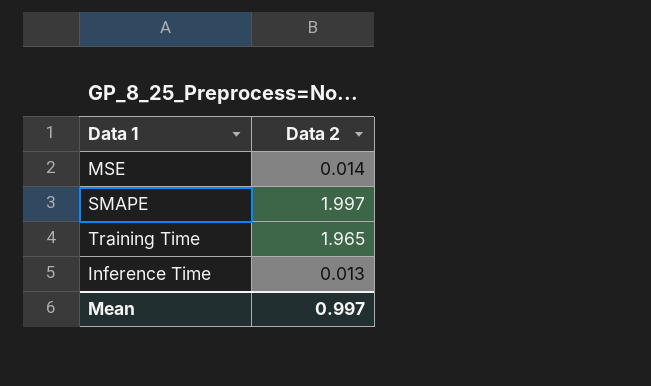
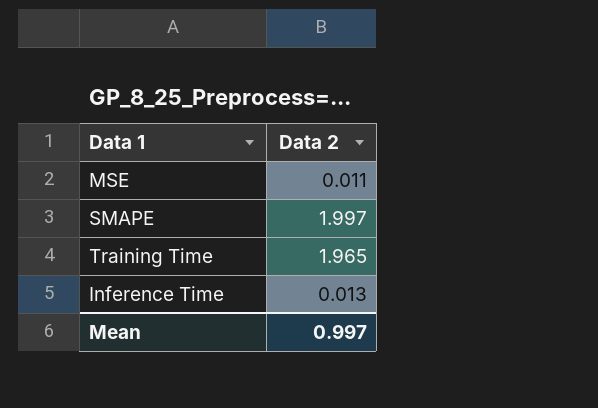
MSE | Data 2: 0.014 -> 0.011

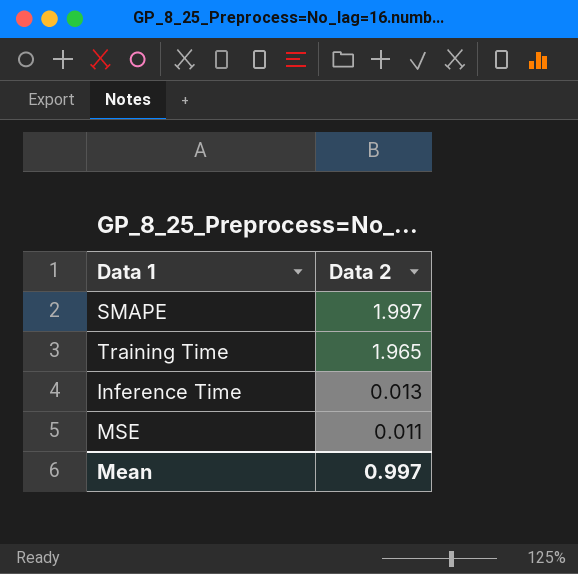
row order: none -> Data 2 descending

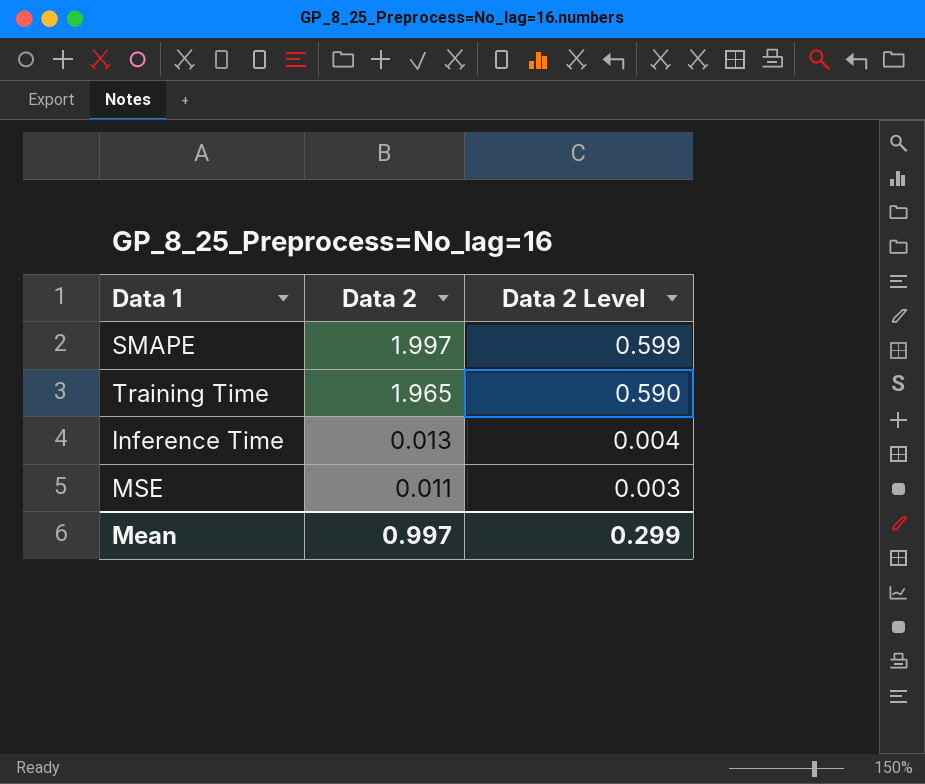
column Data 2 Level | formula: none -> [Data 2] * 0.3

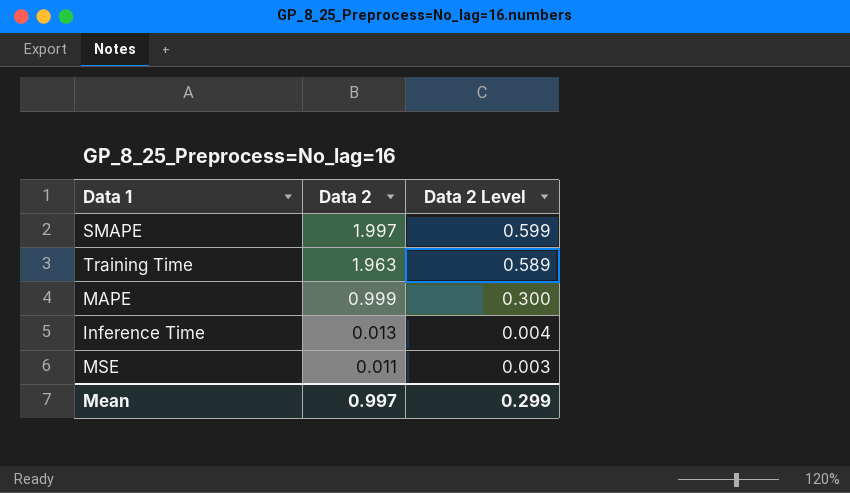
Training Time | Data 2: 1.965 -> 1.963
Training Time | Data 2 Level: 0.590 -> 0.589
row MAPE: none -> 0.999 | 0.300

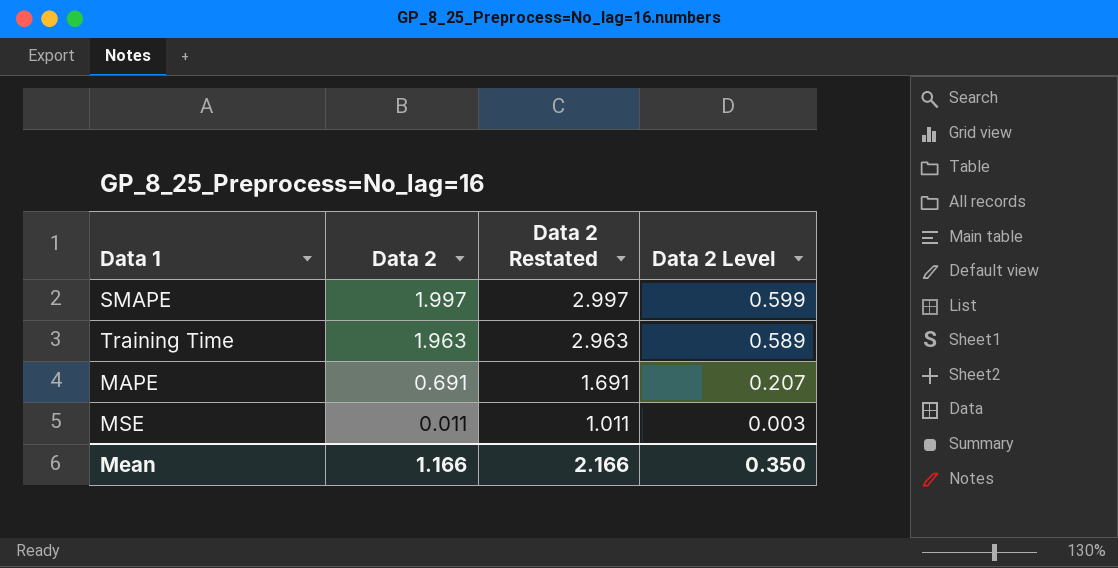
column Data 2 Restated | formula: none -> [Data 2] + 1
row Inference Time: 0.013 | 0.004 -> none
MAPE | Data 2: 0.999 -> 0.691
MAPE | Data 2 Level: 0.300 -> 0.207
Mean | Data 2: 0.997 -> 1.166
Mean | Data 2 Level: 0.299 -> 0.350

